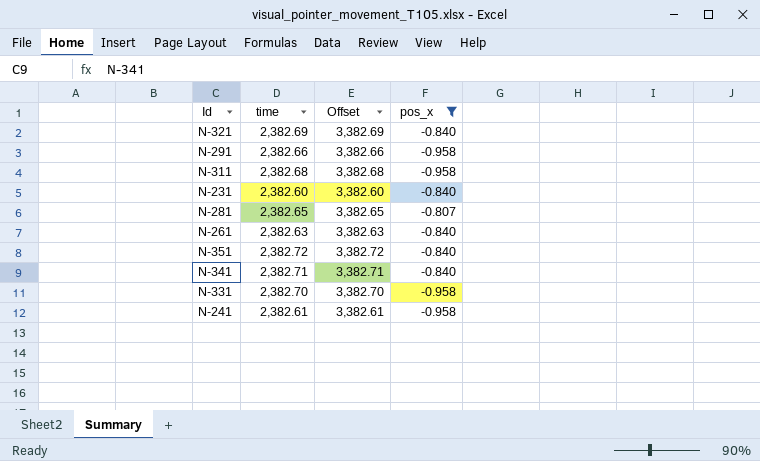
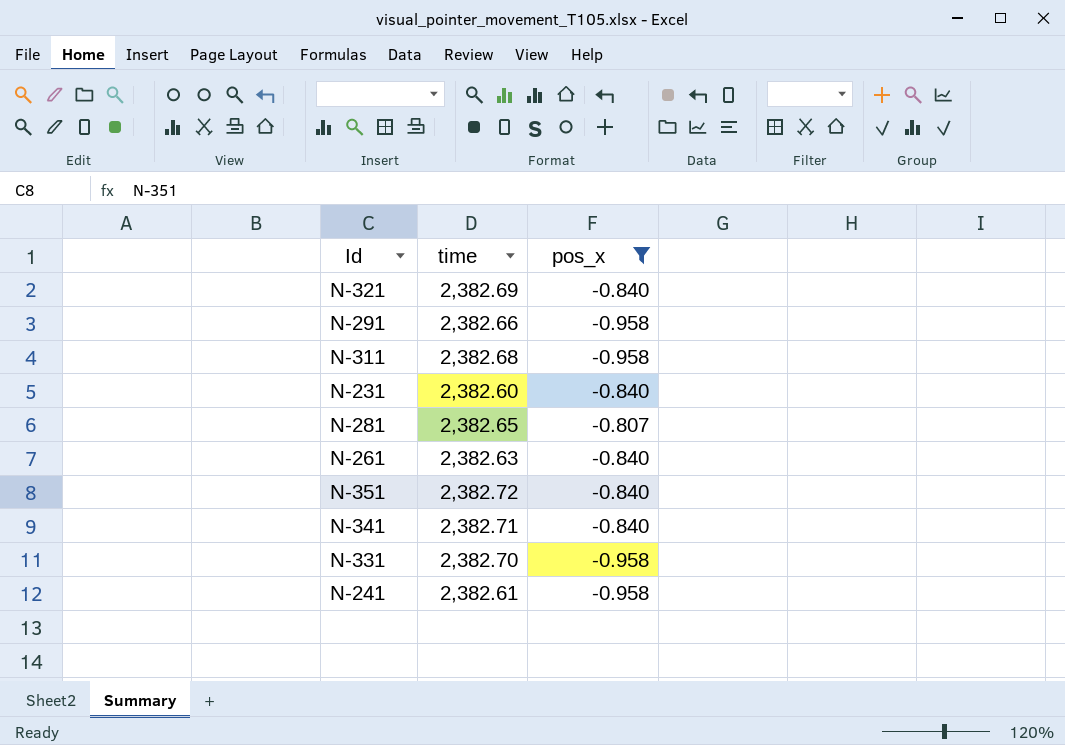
column Offset | formula: [time] + 1000 -> none

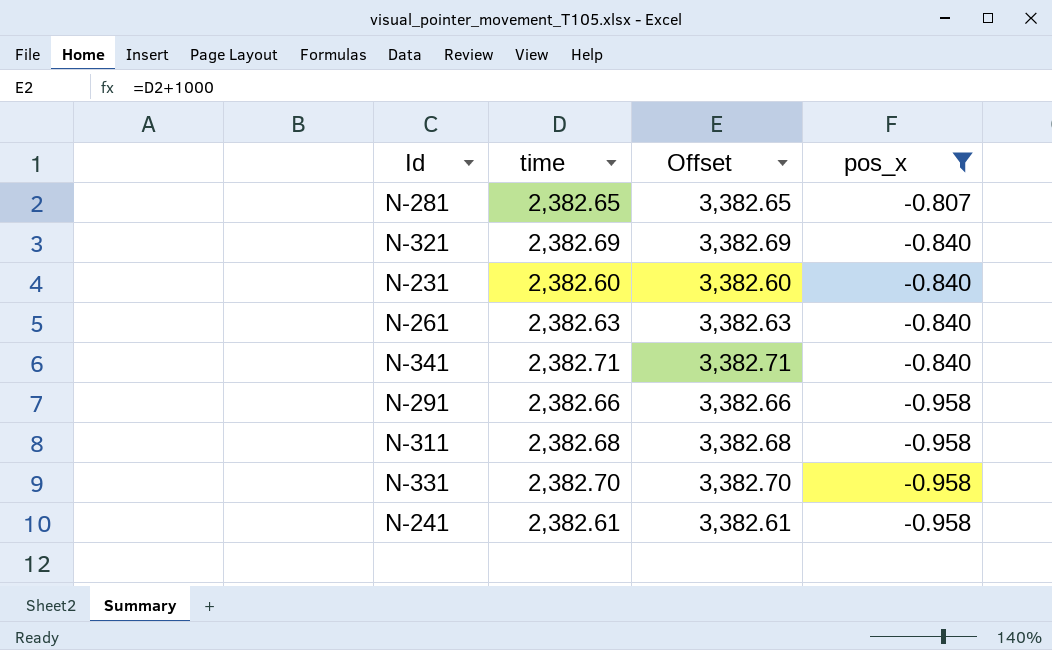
row order: none -> pos_x descending
column Offset | formula: none -> [time] + 1000
row N-351: 2,382.72 | -0.840 -> none

